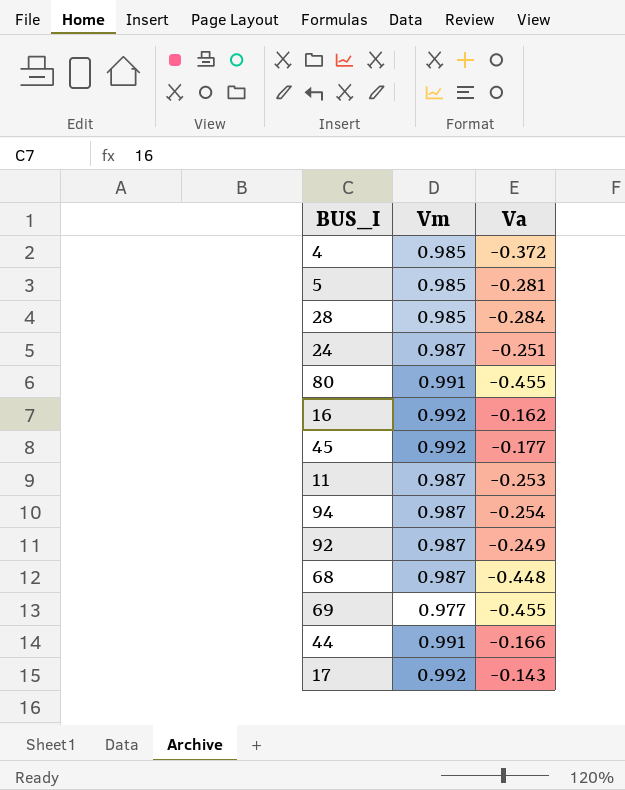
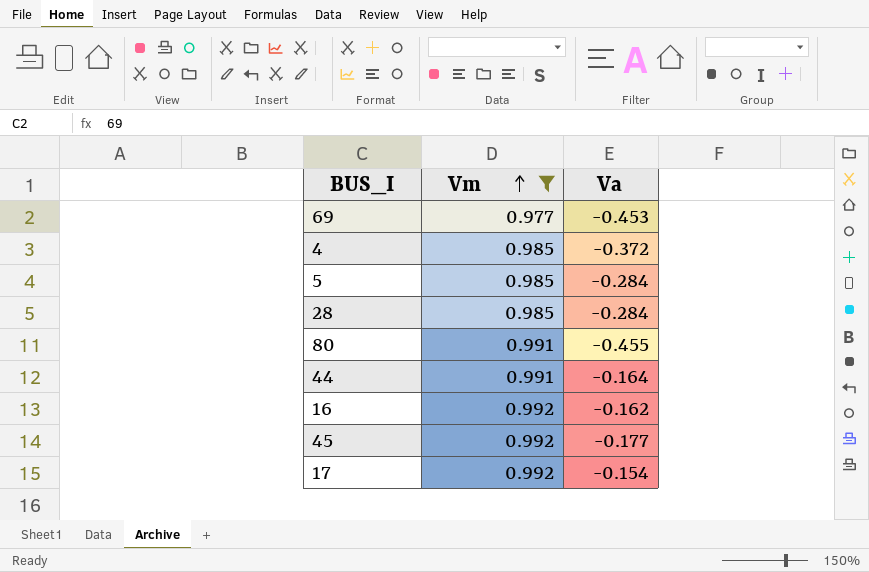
filter: none -> Vm != 0.987
row order: none -> Vm ascending
69 | Va: -0.455 -> -0.453
5 | Va: -0.281 -> -0.284
44 | Va: -0.166 -> -0.164
17 | Va: -0.143 -> -0.154

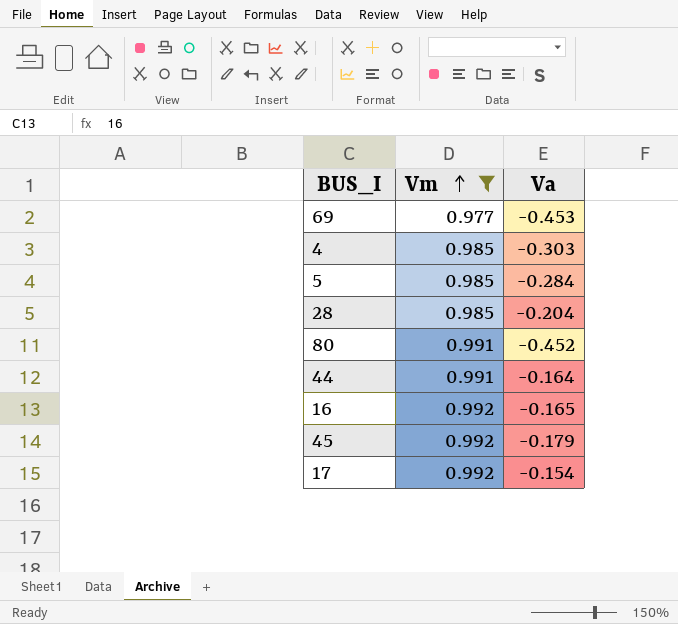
4 | Va: -0.372 -> -0.303
28 | Va: -0.284 -> -0.204
80 | Va: -0.455 -> -0.452
16 | Va: -0.162 -> -0.165
45 | Va: -0.177 -> -0.179

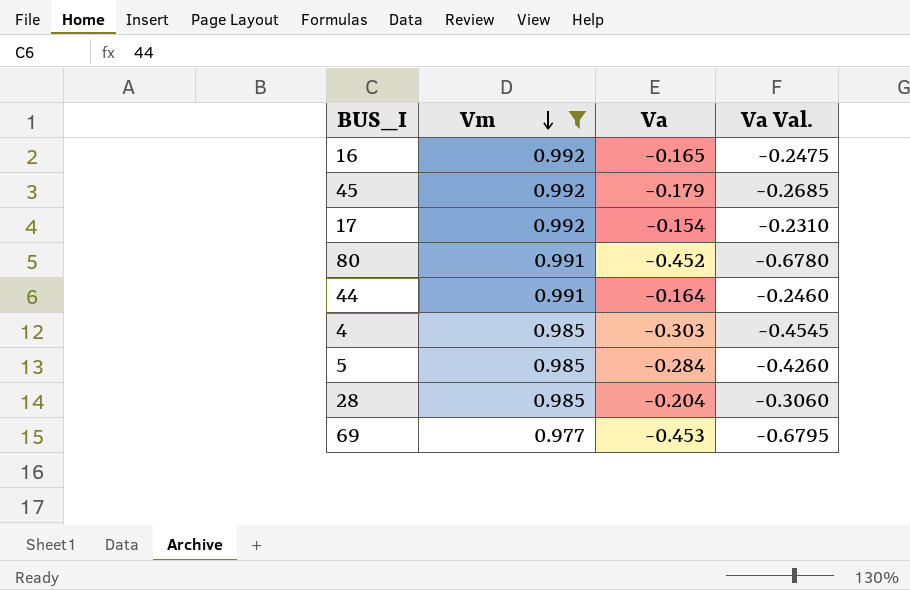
row order: Vm ascending -> Vm descending
column Va Val. | formula: none -> [Va] * 1.5

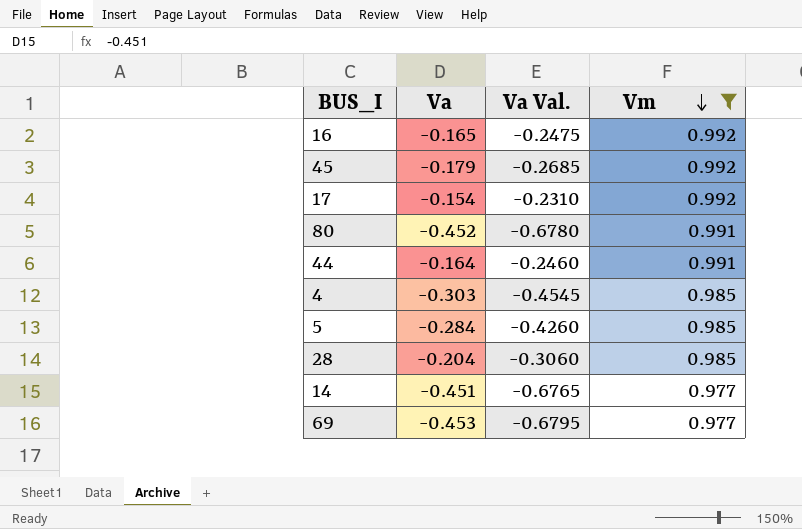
column Vm | position: 2 -> 4
row 14: none -> -0.451 | -0.6765 | 0.977

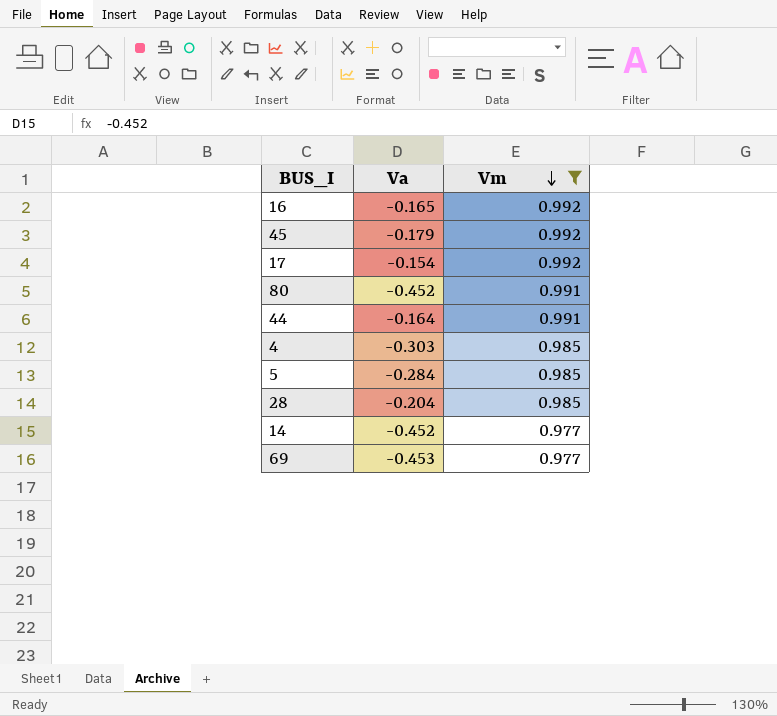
column Va Val. | formula: [Va] * 1.5 -> none
14 | Va: -0.451 -> -0.452

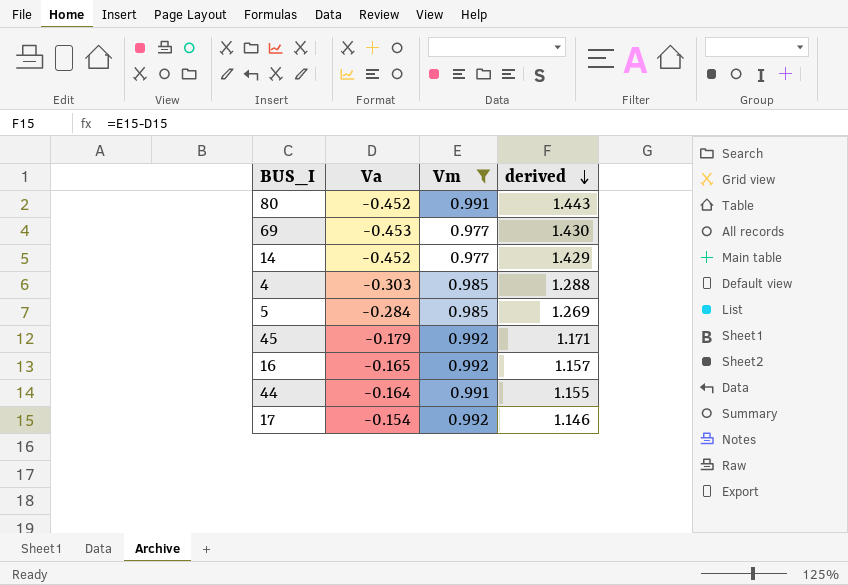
row order: Vm descending -> derived descending
column derived | formula: none -> [Vm] - [Va]
row 28: -0.204 | 0.985 -> none

